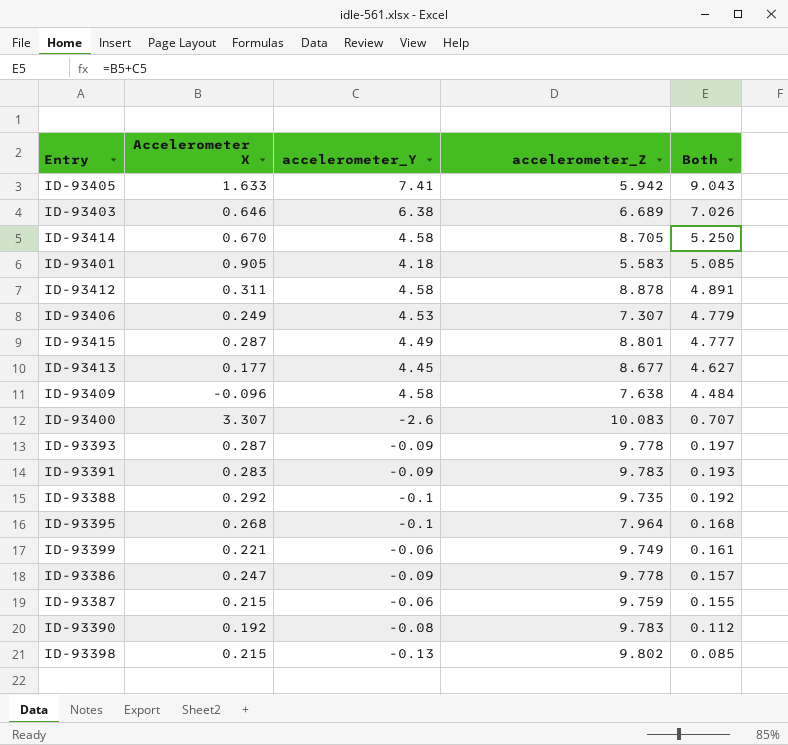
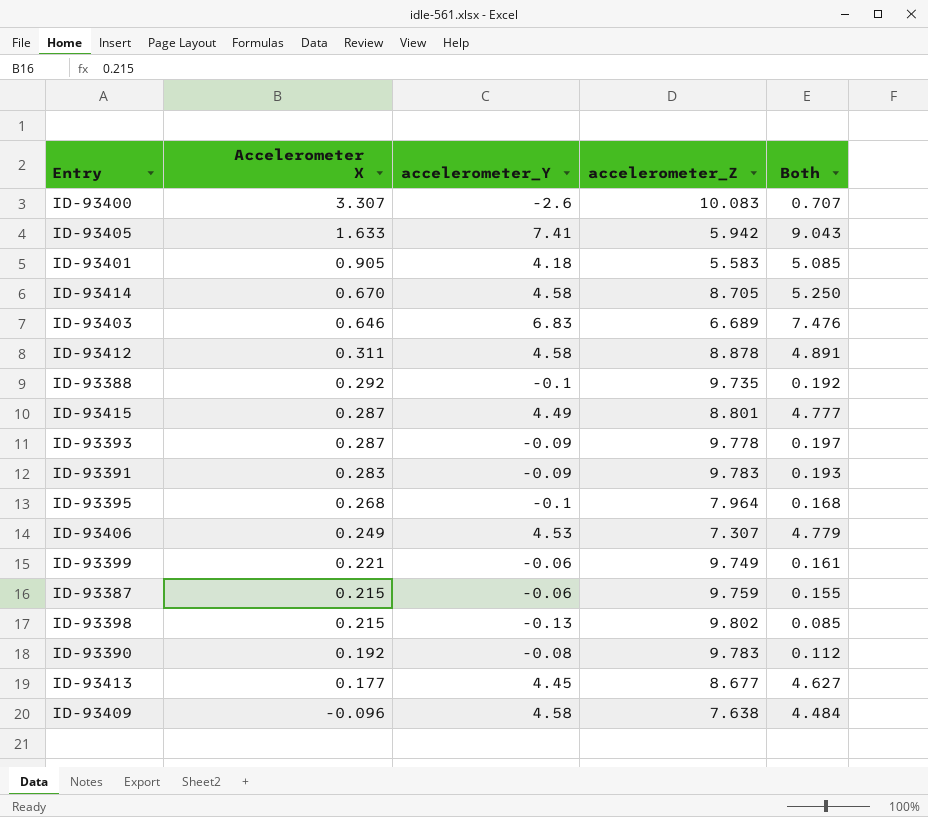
row order: Both descending -> Accelerometer X descending
row ID-93386: 0.247 | -0.09 | 9.778 | 0.157 -> none
ID-93403 | accelerometer_Y: 6.38 -> 6.83
ID-93403 | Both: 7.026 -> 7.476

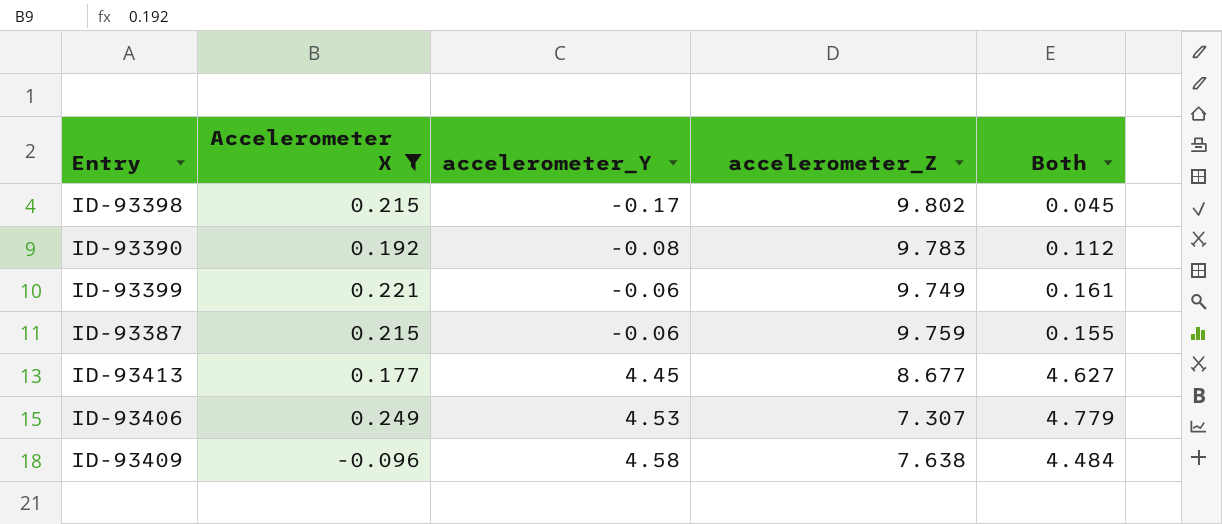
filter: none -> Accelerometer X <= 0.249
row order: Accelerometer X descending -> accelerometer_Y ascending
ID-93398 | accelerometer_Y: -0.13 -> -0.17
ID-93398 | Both: 0.085 -> 0.045

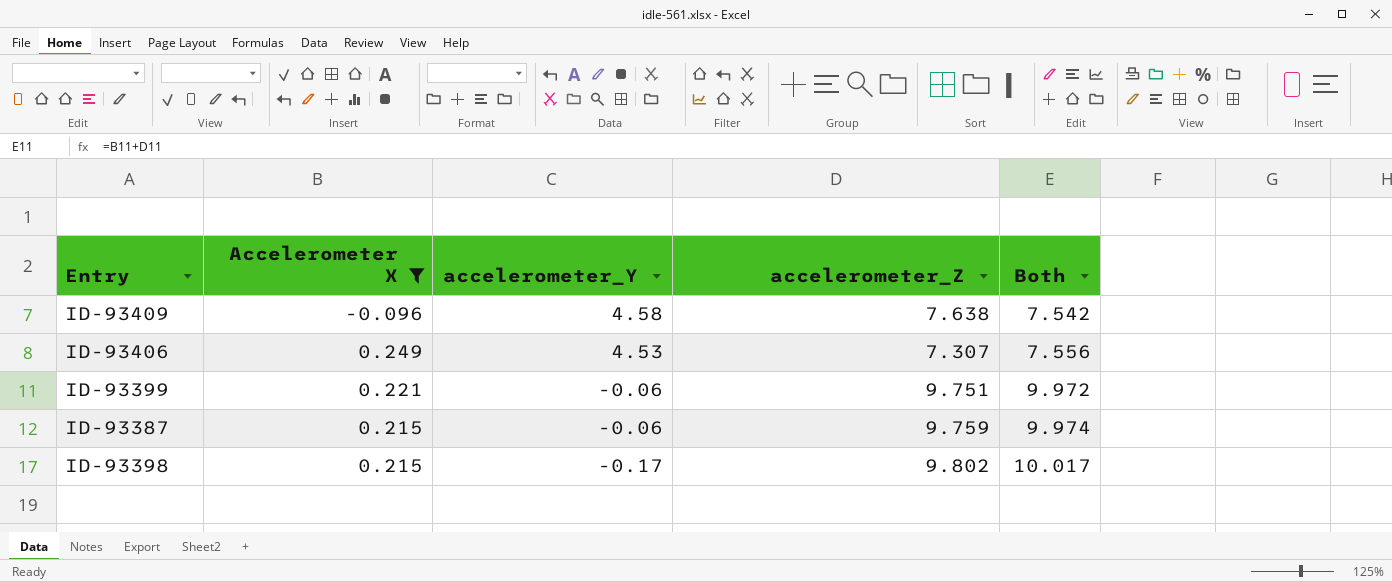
row order: accelerometer_Y ascending -> accelerometer_Y descending
column Both | formula: [Accelerometer X] + [accelerometer_Y] -> [Accelerometer X] + [accelerometer_Z]
row ID-93390: 0.192 | -0.08 | 9.783 | 0.112 -> none
row ID-93413: 0.177 | 4.45 | 8.677 | 4.627 -> none
ID-93399 | accelerometer_Z: 9.749 -> 9.751

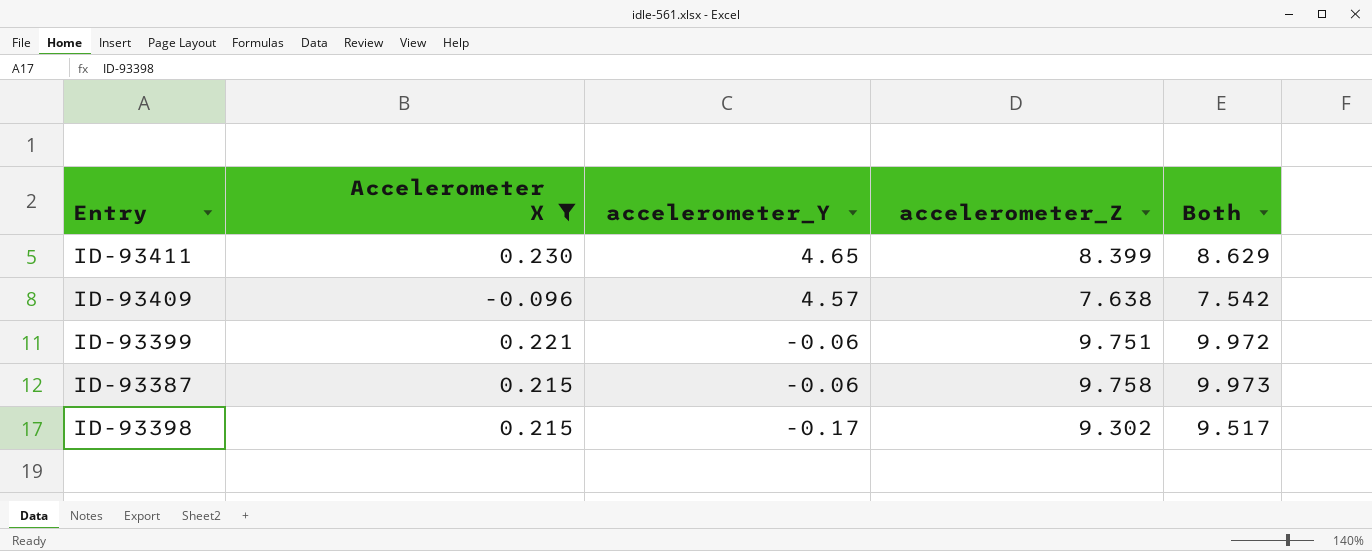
row ID-93406: 0.249 | 4.53 | 7.307 | 7.556 -> none
row ID-93411: none -> 0.230 | 4.65 | 8.399 | 8.629
ID-93409 | accelerometer_Y: 4.58 -> 4.57
ID-93387 | accelerometer_Z: 9.759 -> 9.758
ID-93387 | Both: 9.974 -> 9.973
ID-93398 | accelerometer_Z: 9.802 -> 9.302
ID-93398 | Both: 10.017 -> 9.517

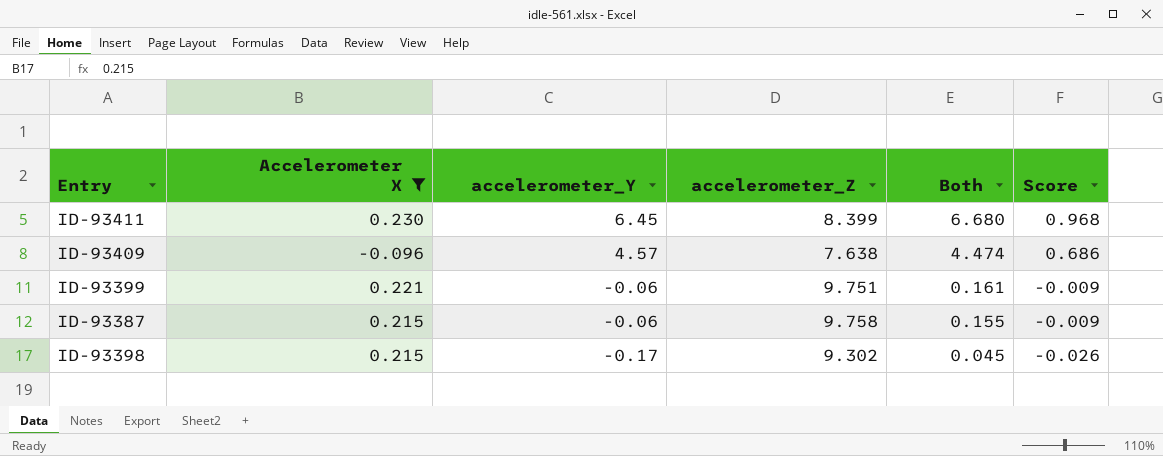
column Both | formula: [Accelerometer X] + [accelerometer_Z] -> [Accelerometer X] + [accelerometer_Y]
column Score | formula: none -> [accelerometer_Y] * 0.15
ID-93411 | accelerometer_Y: 4.65 -> 6.45

